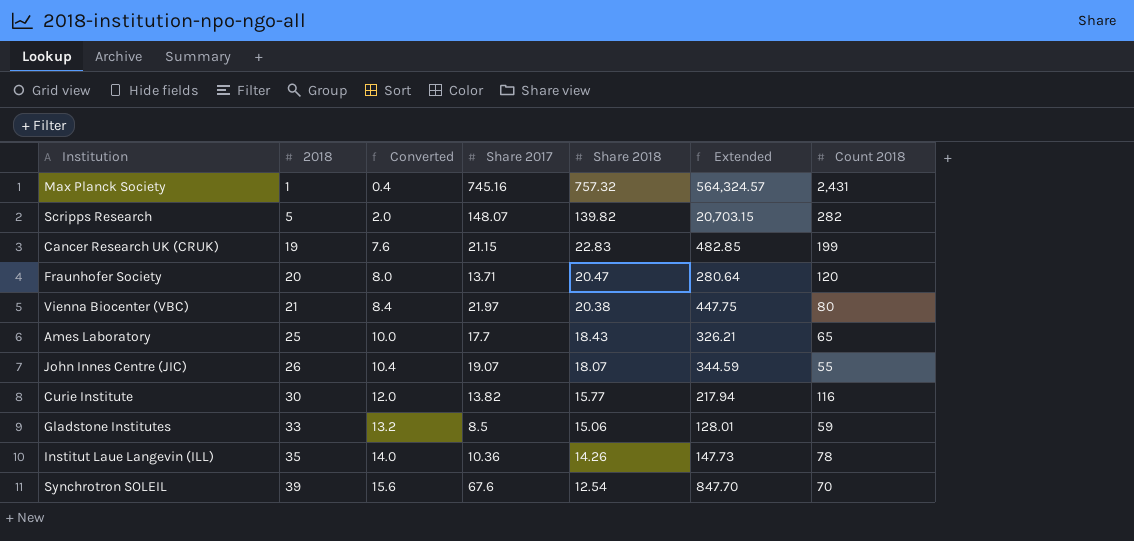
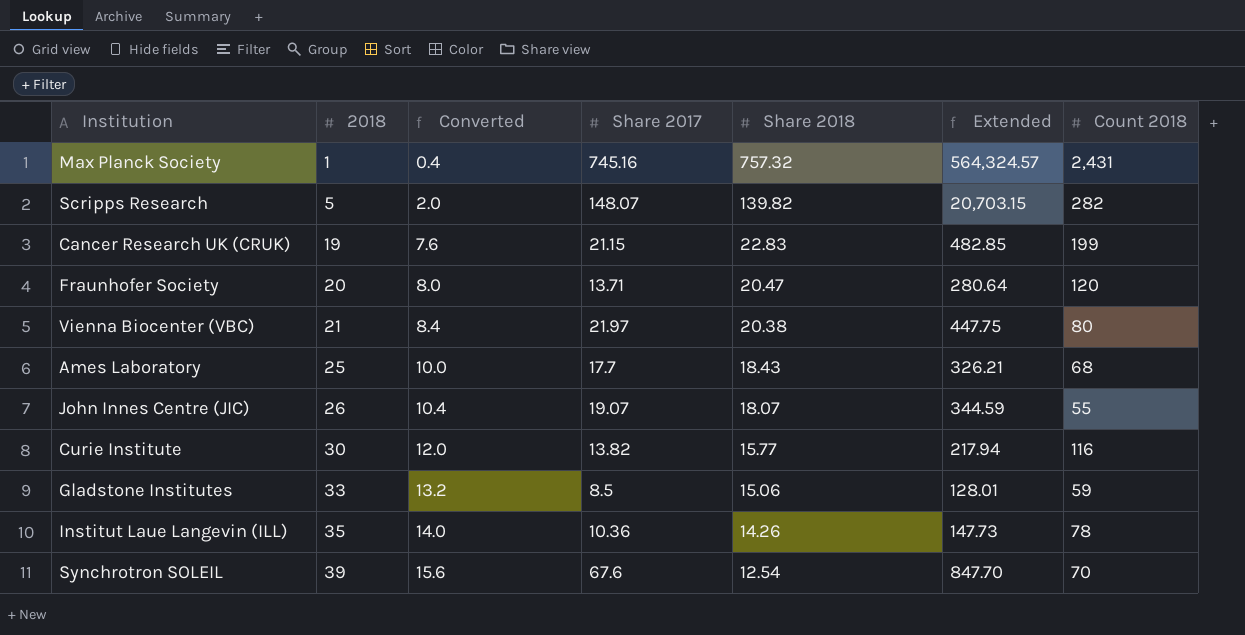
Ames Laboratory | Count 2018: 65 -> 68

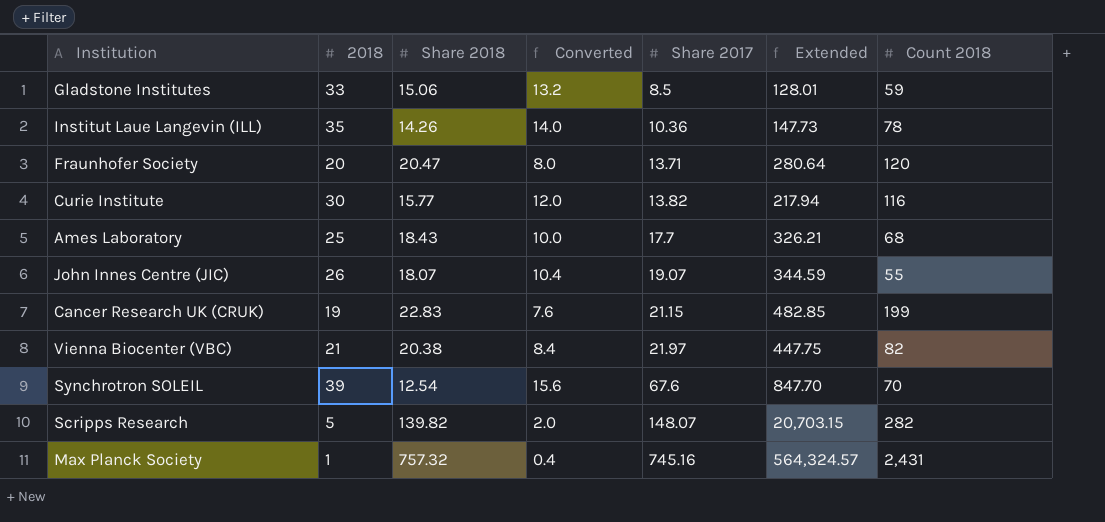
row order: 2018 ascending -> Share 2017 ascending
column Share 2018 | position: 5 -> 3
Vienna Biocenter (VBC) | Count 2018: 80 -> 82

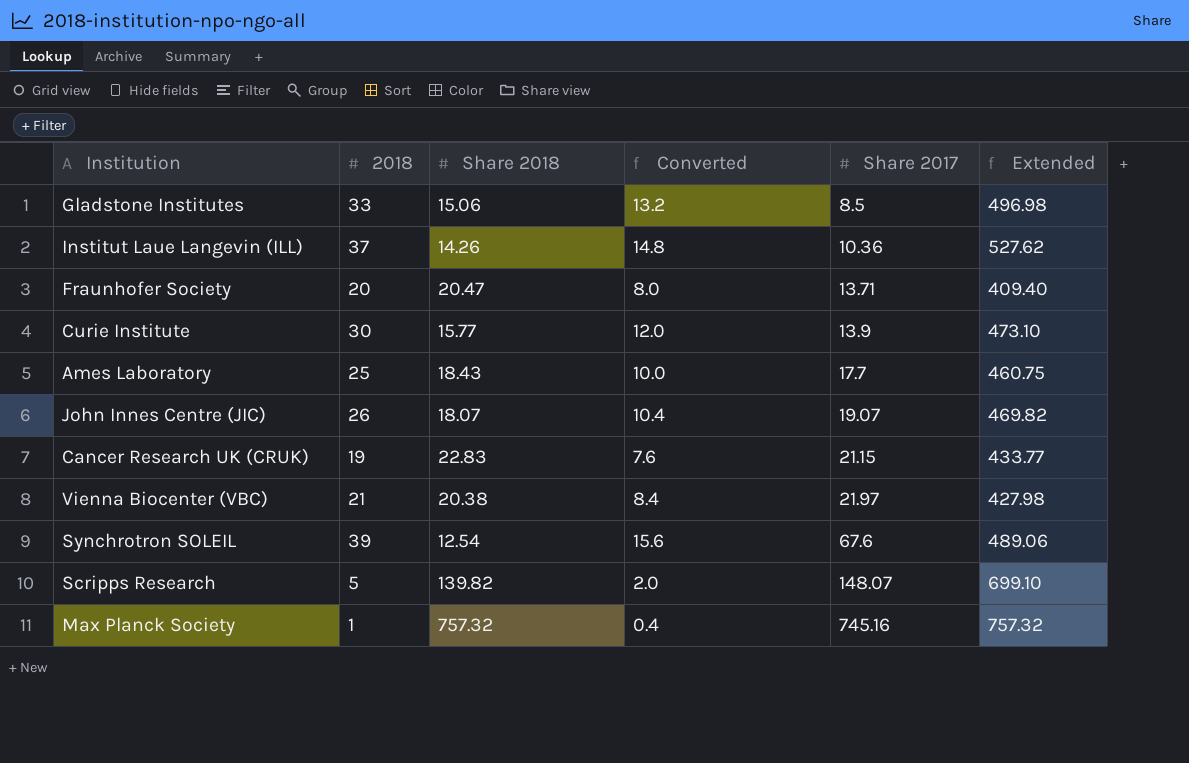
column Count 2018 | position: 7 -> none
column Extended | formula: [Share 2018] * [Share 2017] -> [2018] * [Share 2018]
Institut Laue Langevin (ILL) | 2018: 35 -> 37
Institut Laue Langevin (ILL) | Converted: 14.0 -> 14.8
Curie Institute | Share 2017: 13.82 -> 13.9

